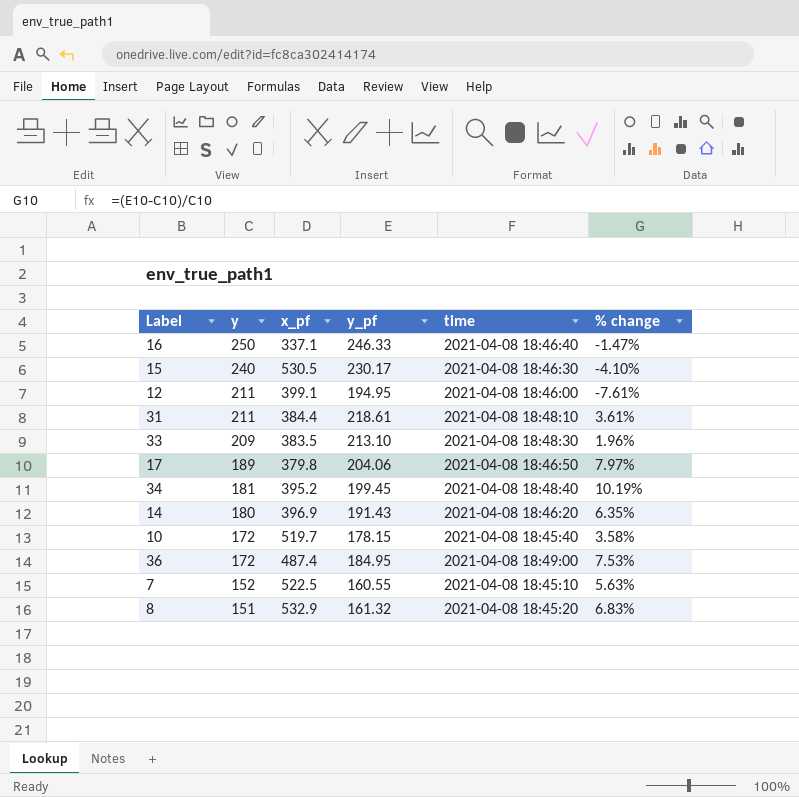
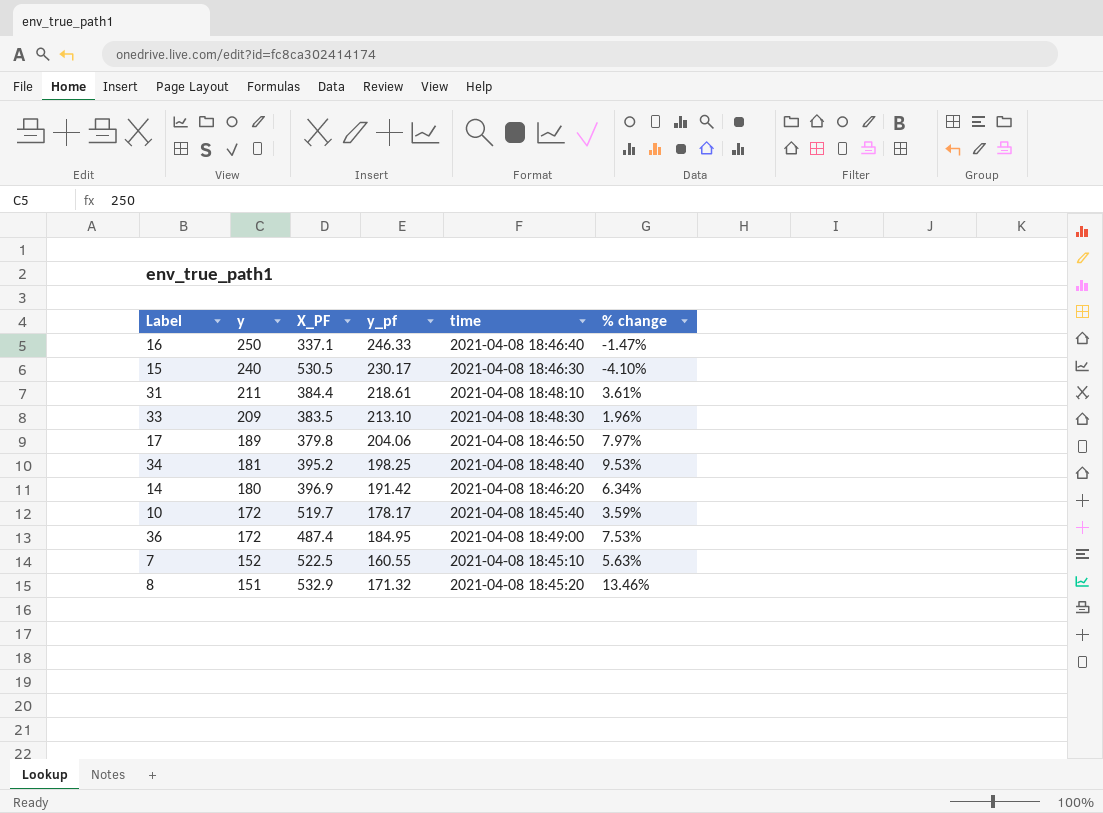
column name: x_pf -> X_PF
row 12: 211 | 399.1 | 194.95 | 2021-04-08 18:46:00 | -7.61% -> none
34 | y_pf: 199.45 -> 198.25
34 | % change: 10.19% -> 9.53%
14 | y_pf: 191.43 -> 191.42
14 | % change: 6.35% -> 6.34%
10 | y_pf: 178.15 -> 178.17
10 | % change: 3.58% -> 3.59%
8 | y_pf: 161.32 -> 171.32
8 | % change: 6.83% -> 13.46%

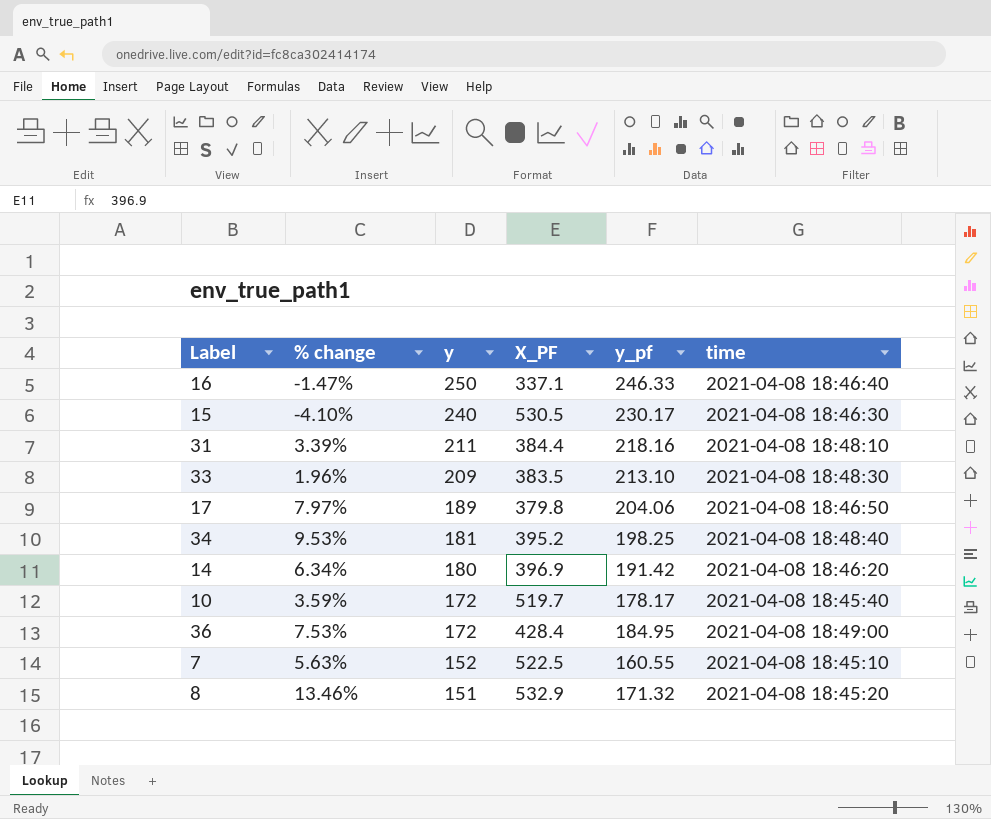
column % change | position: 6 -> 2
31 | % change: 3.61% -> 3.39%
31 | y_pf: 218.61 -> 218.16
36 | X_PF: 487.4 -> 428.4

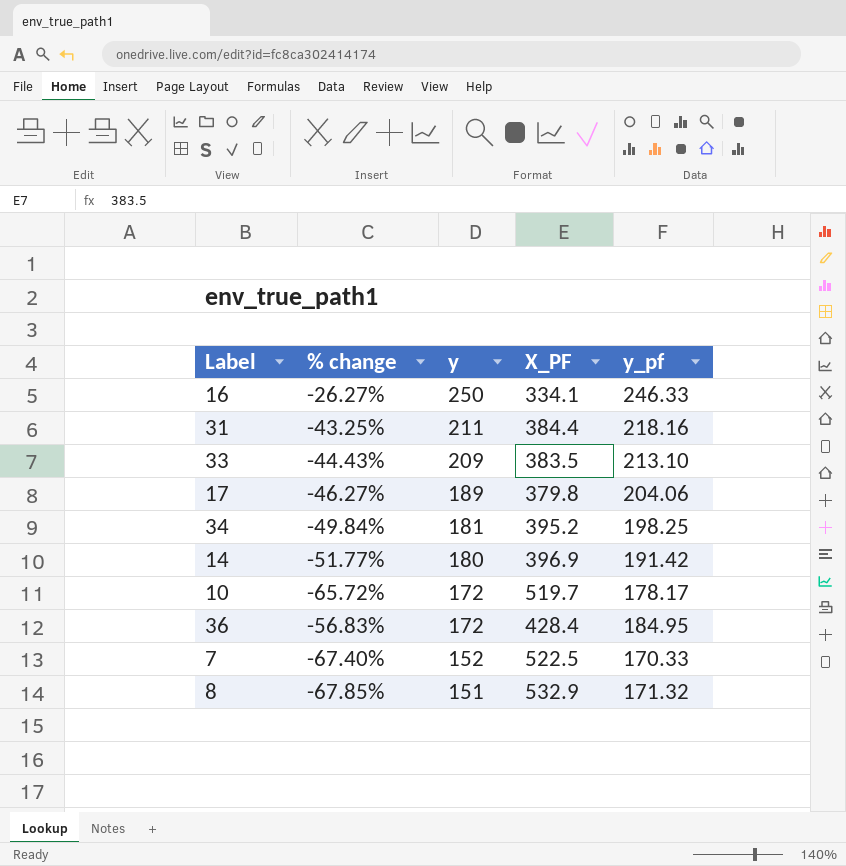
column time | position: 6 -> none
column % change | formula: ([y_pf] - [y]) / [y] -> ([y_pf] - [X_PF]) / [X_PF]
row 15: -4.10% | 240 | 530.5 | 230.17 | 2021-04-08 18:46:30 -> none
16 | X_PF: 337.1 -> 334.1
7 | y_pf: 160.55 -> 170.33

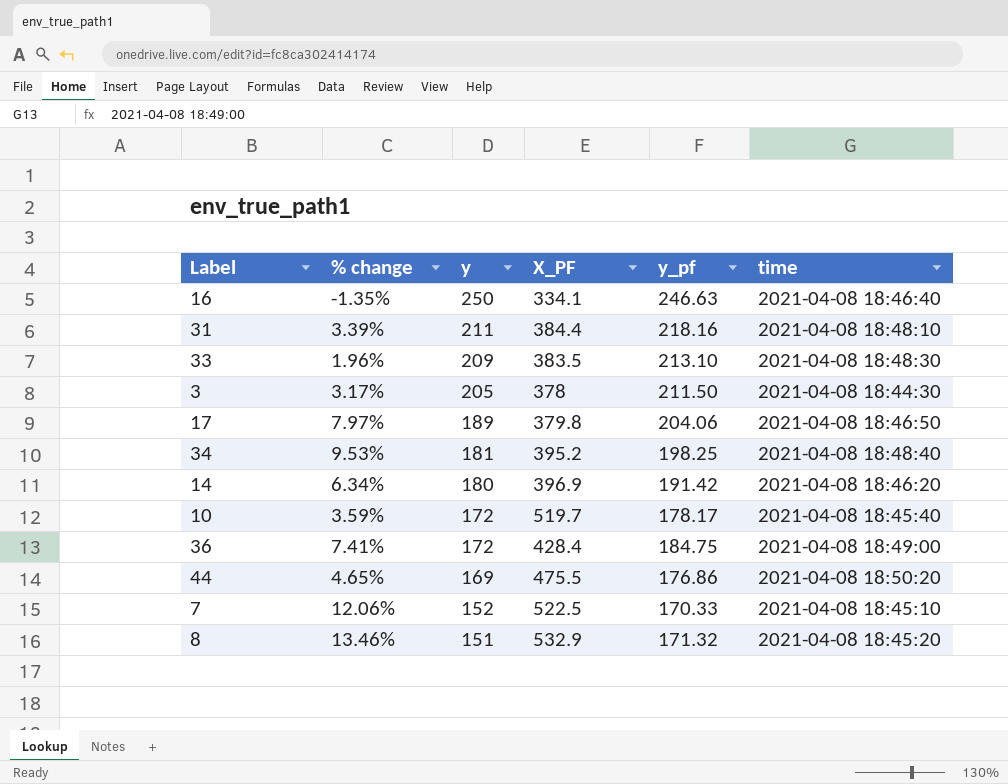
column % change | formula: ([y_pf] - [X_PF]) / [X_PF] -> ([y_pf] - [y]) / [y]
column time | position: none -> 6
16 | y_pf: 246.33 -> 246.63
row 3: none -> 3.17% | 205 | 378 | 211.50 | 2021-04-08 18:44:30
36 | y_pf: 184.95 -> 184.75
row 44: none -> 4.65% | 169 | 475.5 | 176.86 | 2021-04-08 18:50:20

